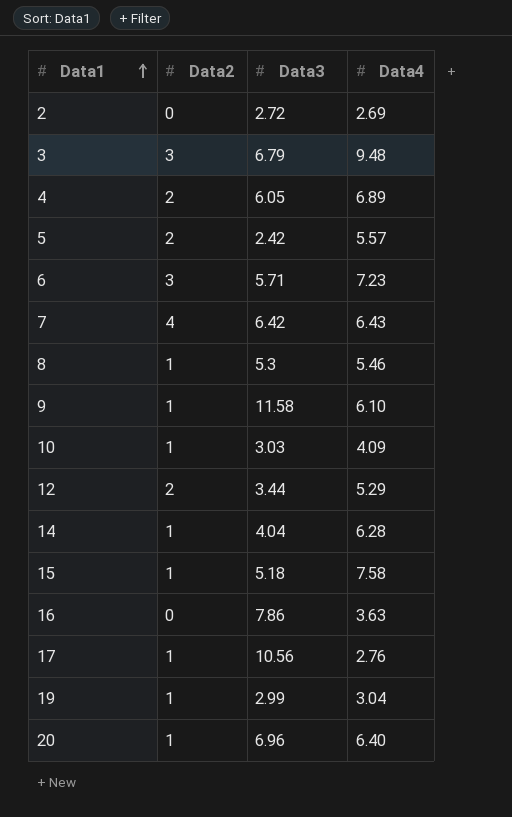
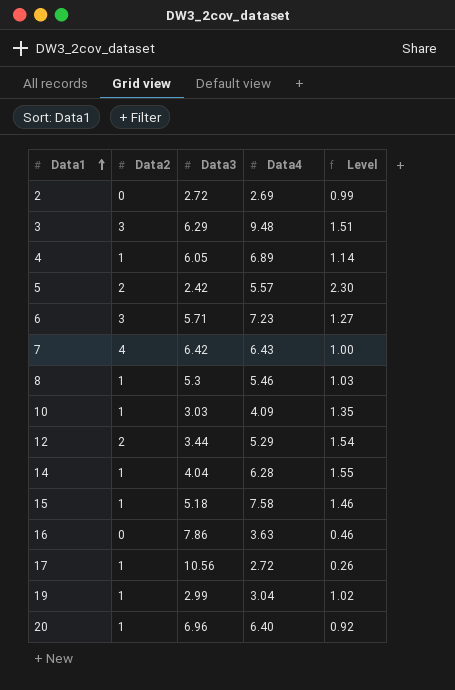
column Level | formula: none -> [Data4] / [Data3]
row 9: 1 | 11.58 | 6.10 -> none
3 | Data3: 6.79 -> 6.29
4 | Data2: 2 -> 1
17 | Data4: 2.76 -> 2.72

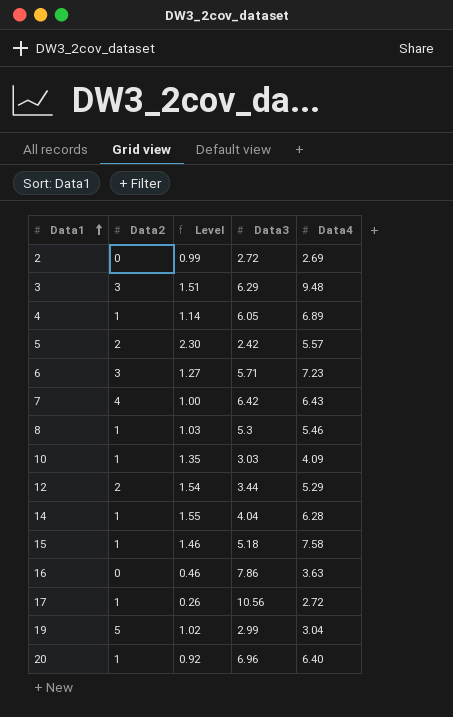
column Level | position: 5 -> 3
19 | Data2: 1 -> 5

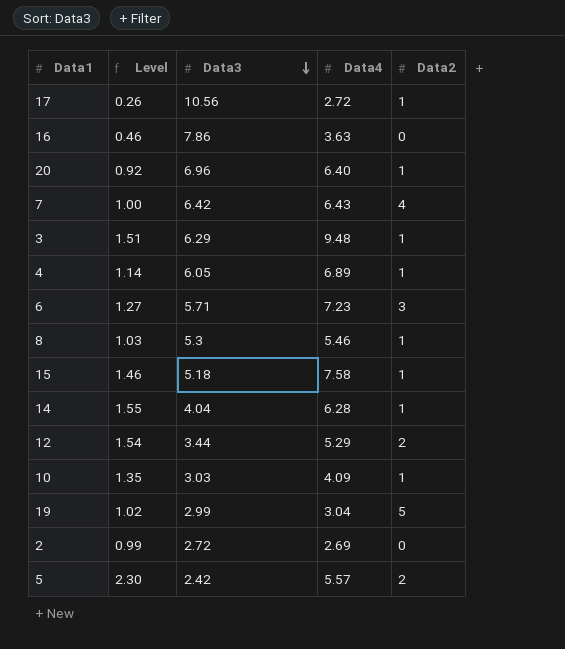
row order: Data1 ascending -> Data3 descending
column Data2 | position: 2 -> 5
3 | Data2: 3 -> 1

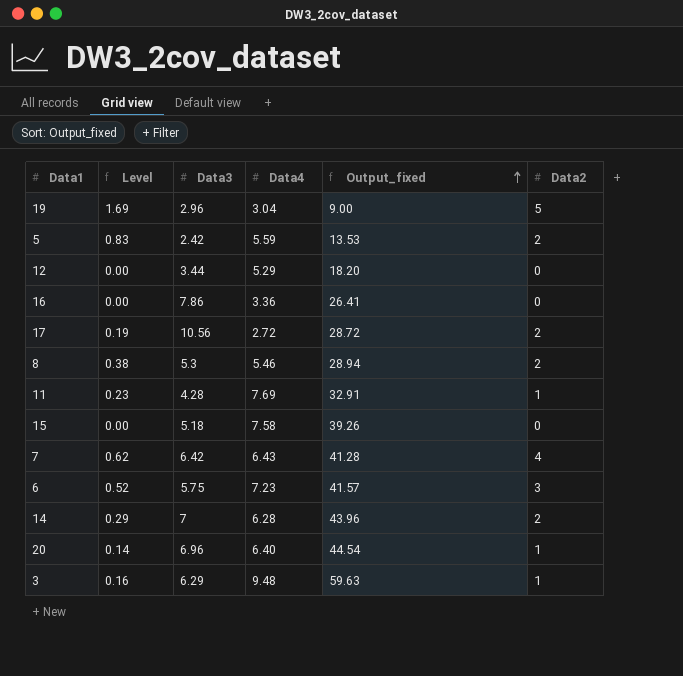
row order: Data3 descending -> Output_fixed ascending
column Level | formula: [Data4] / [Data3] -> [Data2] / [Data3]
column Output_fixed | formula: none -> [Data3] * [Data4]
row 4: 1.14 | 6.05 | 6.89 | 1 -> none
row 10: 1.35 | 3.03 | 4.09 | 1 -> none
row 2: 0.99 | 2.72 | 2.69 | 0 -> none
19 | Data3: 2.99 -> 2.96
5 | Data4: 5.57 -> 5.59
12 | Data2: 2 -> 0
16 | Data4: 3.63 -> 3.36
17 | Data2: 1 -> 2
8 | Data2: 1 -> 2
row 11: none -> 0.23 | 4.28 | 7.69 | 32.91 | 1
15 | Data2: 1 -> 0
6 | Data3: 5.71 -> 5.75
14 | Data3: 4.04 -> 7
14 | Data2: 1 -> 2

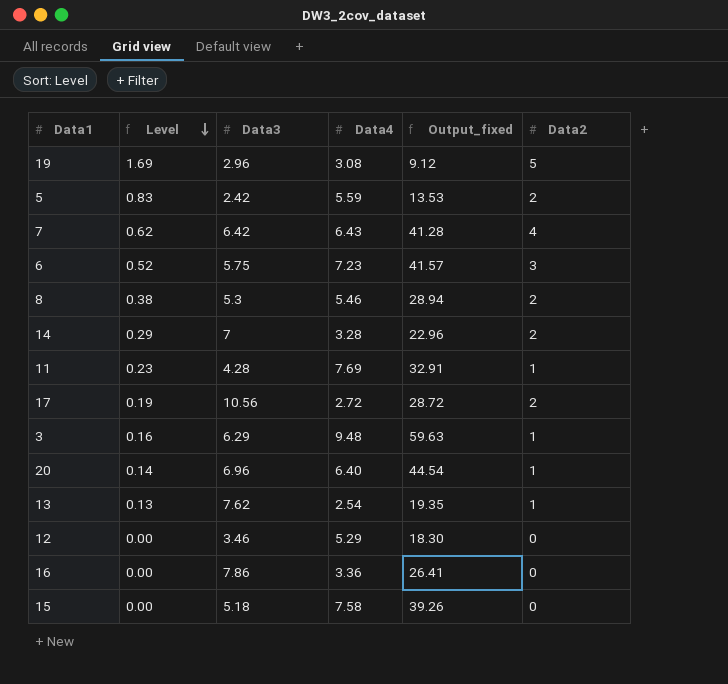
row order: Output_fixed ascending -> Level descending
19 | Data4: 3.04 -> 3.08
19 | Output_fixed: 9.00 -> 9.12
14 | Data4: 6.28 -> 3.28
14 | Output_fixed: 43.96 -> 22.96
row 13: none -> 0.13 | 7.62 | 2.54 | 19.35 | 1
12 | Data3: 3.44 -> 3.46
12 | Output_fixed: 18.20 -> 18.30

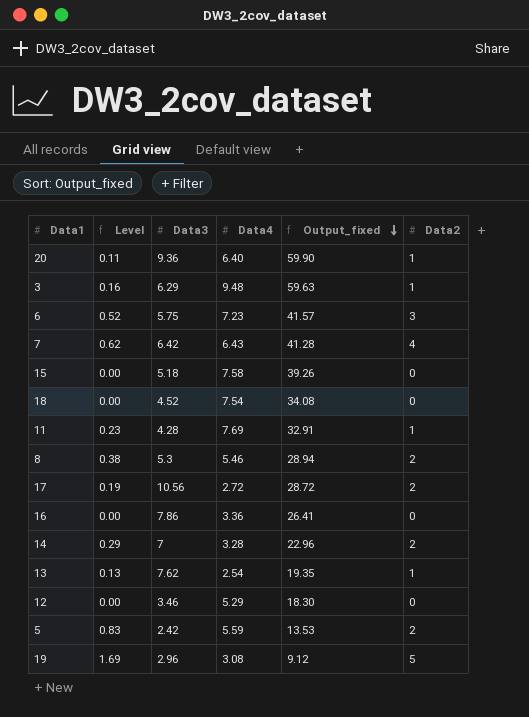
row order: Level descending -> Output_fixed descending
20 | Level: 0.14 -> 0.11
20 | Data3: 6.96 -> 9.36
20 | Output_fixed: 44.54 -> 59.90
row 18: none -> 0.00 | 4.52 | 7.54 | 34.08 | 0

